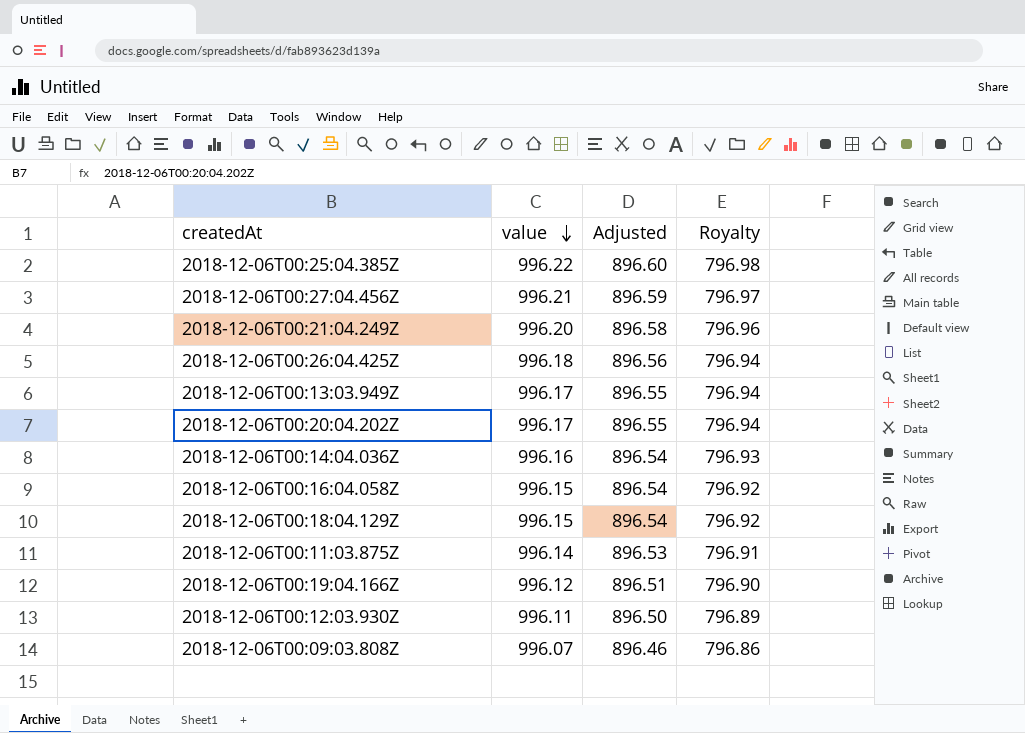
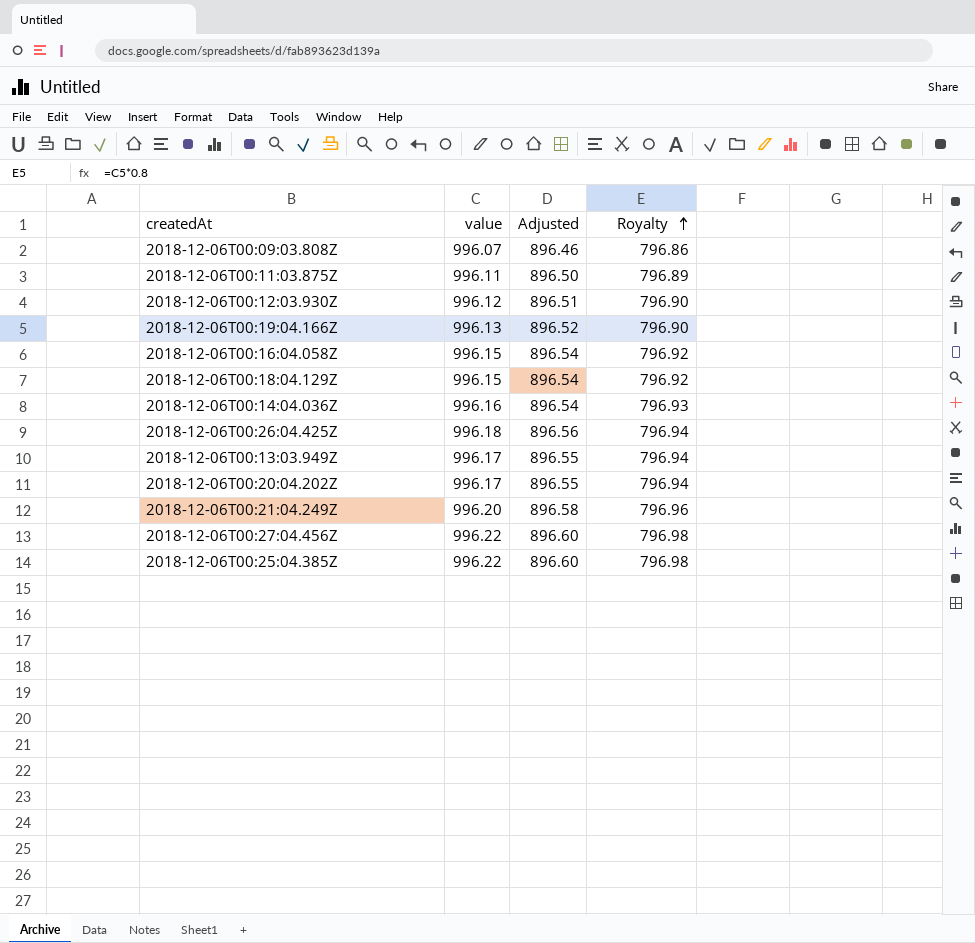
row order: value descending -> Royalty ascending
2018-12-06T00:11:03.875Z | value: 996.14 -> 996.11
2018-12-06T00:11:03.875Z | Adjusted: 896.53 -> 896.50
2018-12-06T00:11:03.875Z | Royalty: 796.91 -> 796.89
2018-12-06T00:12:03.930Z | value: 996.11 -> 996.12
2018-12-06T00:12:03.930Z | Adjusted: 896.50 -> 896.51
2018-12-06T00:12:03.930Z | Royalty: 796.89 -> 796.90
2018-12-06T00:19:04.166Z | value: 996.12 -> 996.13
2018-12-06T00:19:04.166Z | Adjusted: 896.51 -> 896.52
2018-12-06T00:27:04.456Z | value: 996.21 -> 996.22
2018-12-06T00:27:04.456Z | Adjusted: 896.59 -> 896.60
2018-12-06T00:27:04.456Z | Royalty: 796.97 -> 796.98

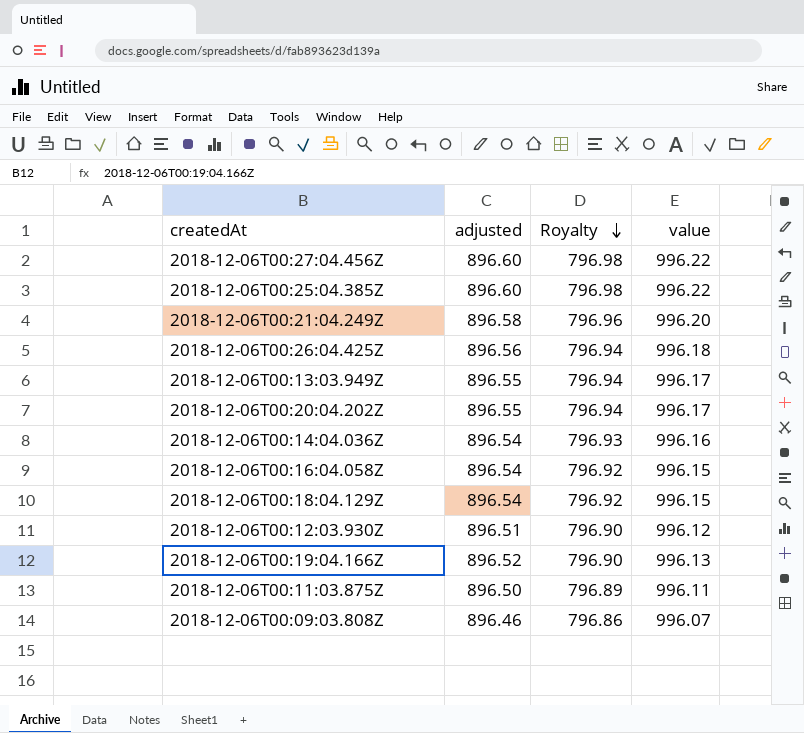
row order: Royalty ascending -> Royalty descending
column name: Adjusted -> adjusted
column value | position: 2 -> 4

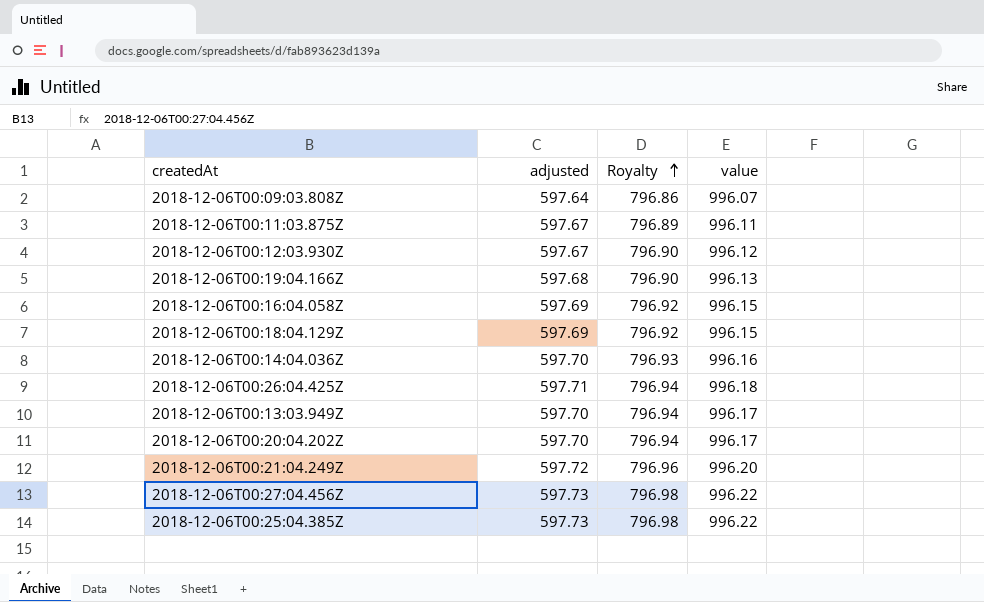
row order: Royalty descending -> Royalty ascending
column adjusted | formula: [value] * 0.9 -> [value] * 0.6

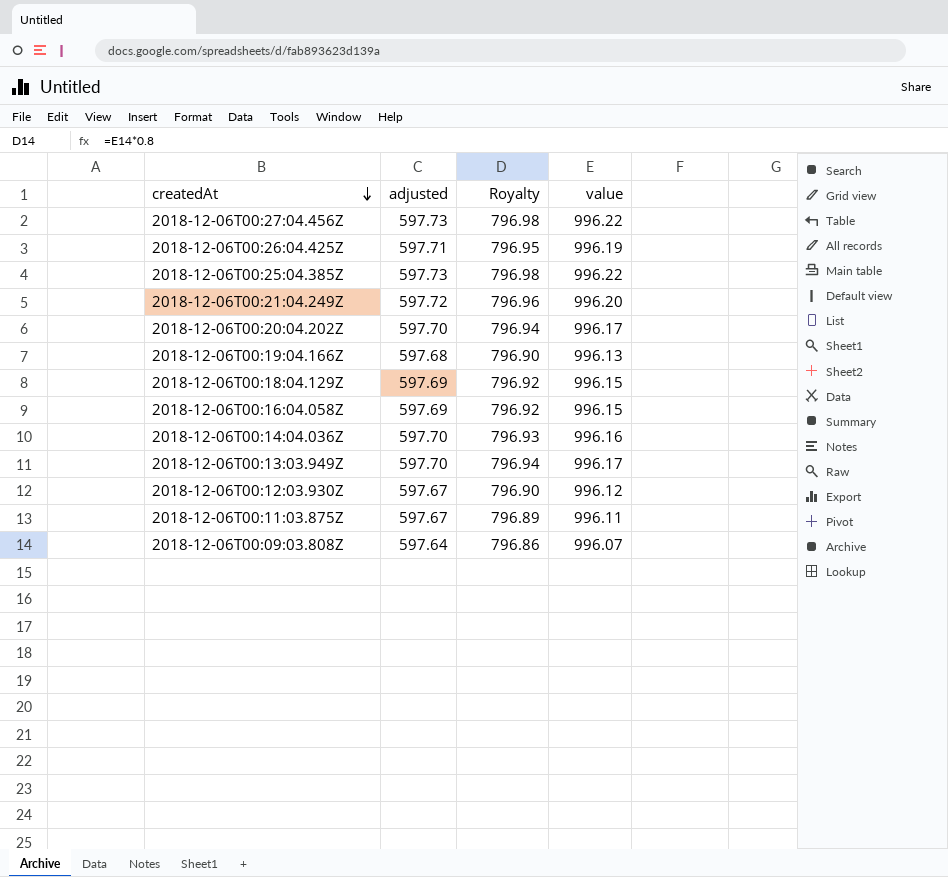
row order: Royalty ascending -> createdAt descending
2018-12-06T00:26:04.425Z | Royalty: 796.94 -> 796.95
2018-12-06T00:26:04.425Z | value: 996.18 -> 996.19

